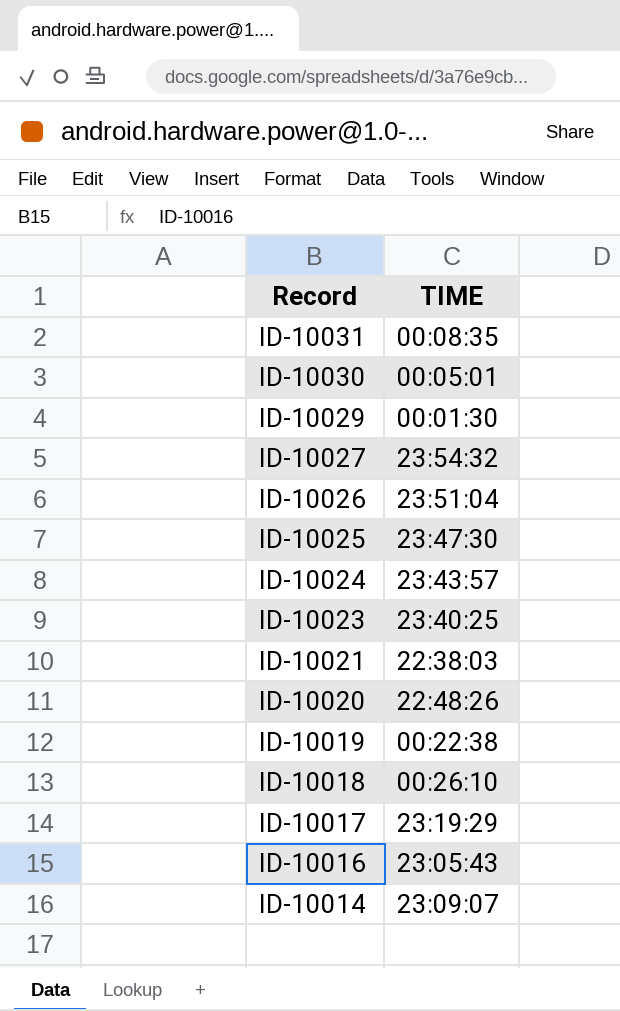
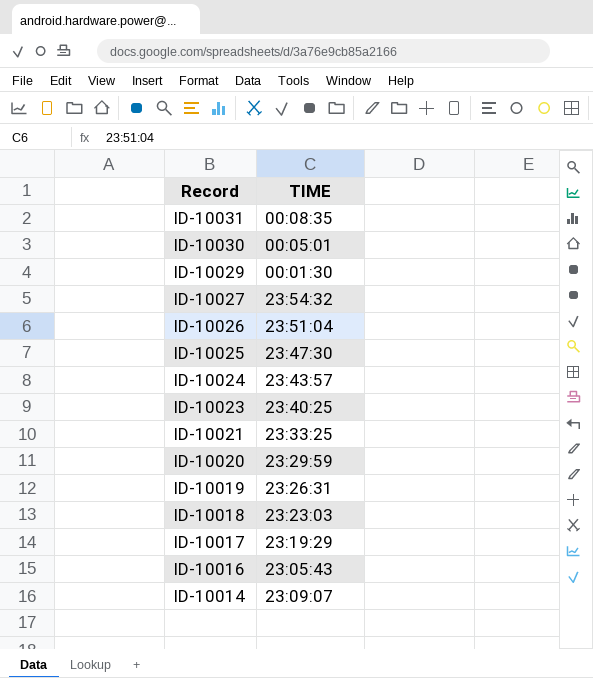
ID-10021 | TIME: 22:38:03 -> 23:33:25
ID-10020 | TIME: 22:48:26 -> 23:29:59
ID-10019 | TIME: 00:22:38 -> 23:26:31
ID-10018 | TIME: 00:26:10 -> 23:23:03

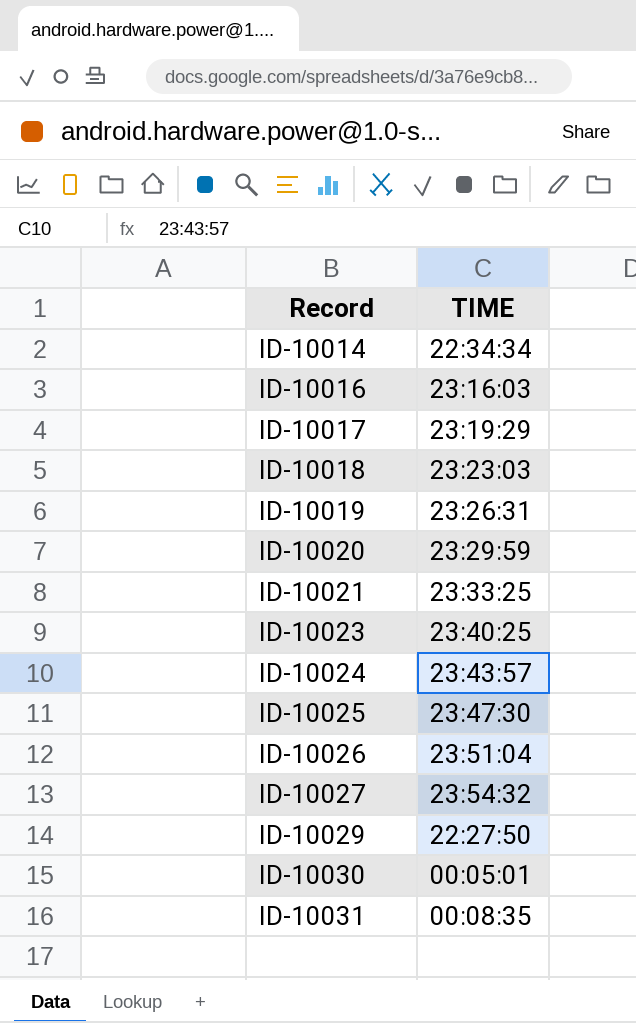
row order: Record descending -> Record ascending
ID-10014 | TIME: 23:09:07 -> 22:34:34
ID-10016 | TIME: 23:05:43 -> 23:16:03
ID-10029 | TIME: 00:01:30 -> 22:27:50

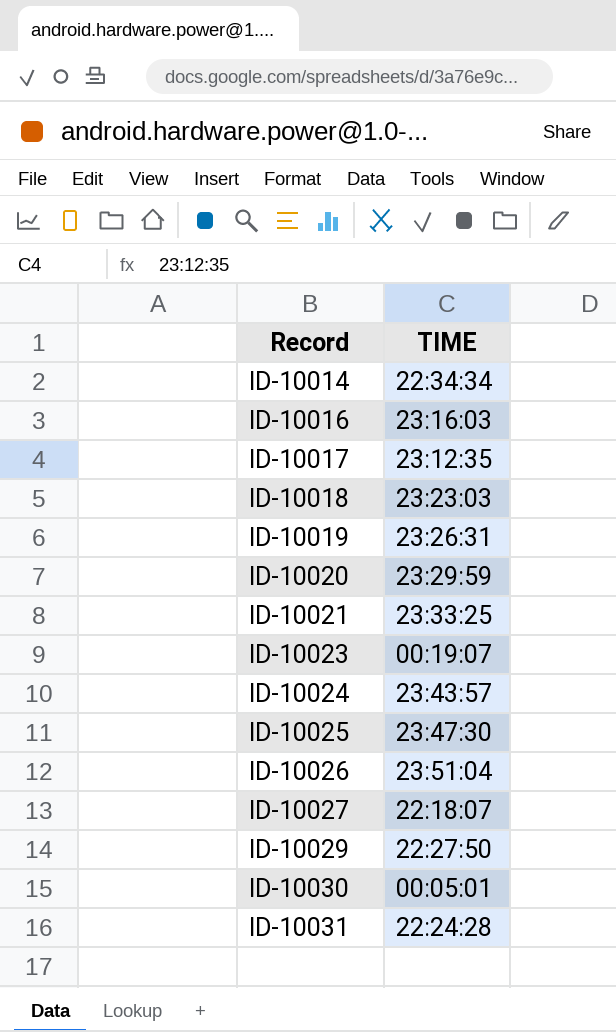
ID-10017 | TIME: 23:19:29 -> 23:12:35
ID-10023 | TIME: 23:40:25 -> 00:19:07
ID-10027 | TIME: 23:54:32 -> 22:18:07
ID-10031 | TIME: 00:08:35 -> 22:24:28

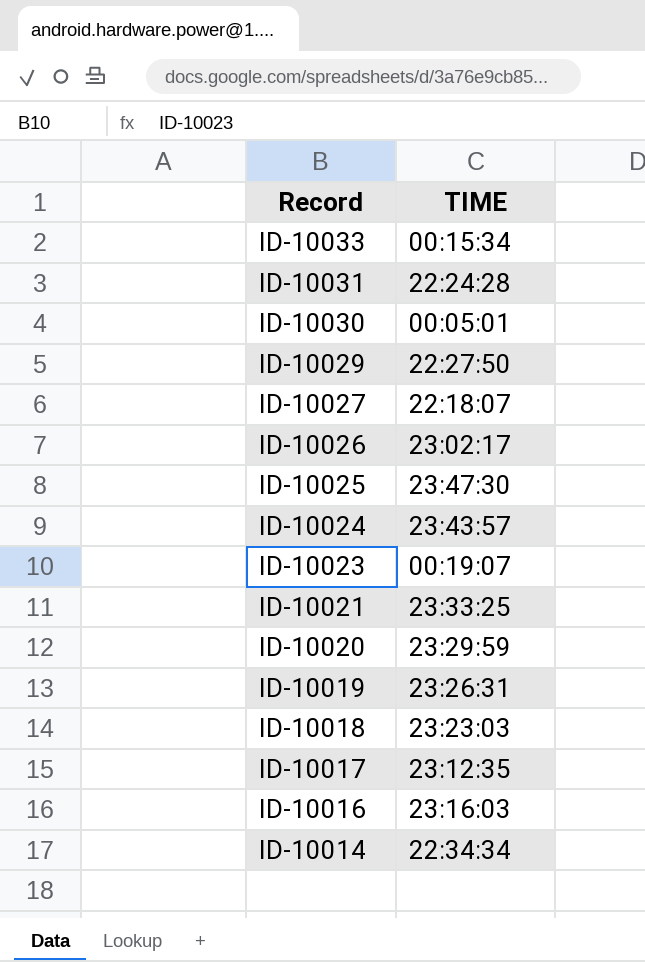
row order: Record ascending -> Record descending
row ID-10033: none -> 00:15:34
ID-10026 | TIME: 23:51:04 -> 23:02:17

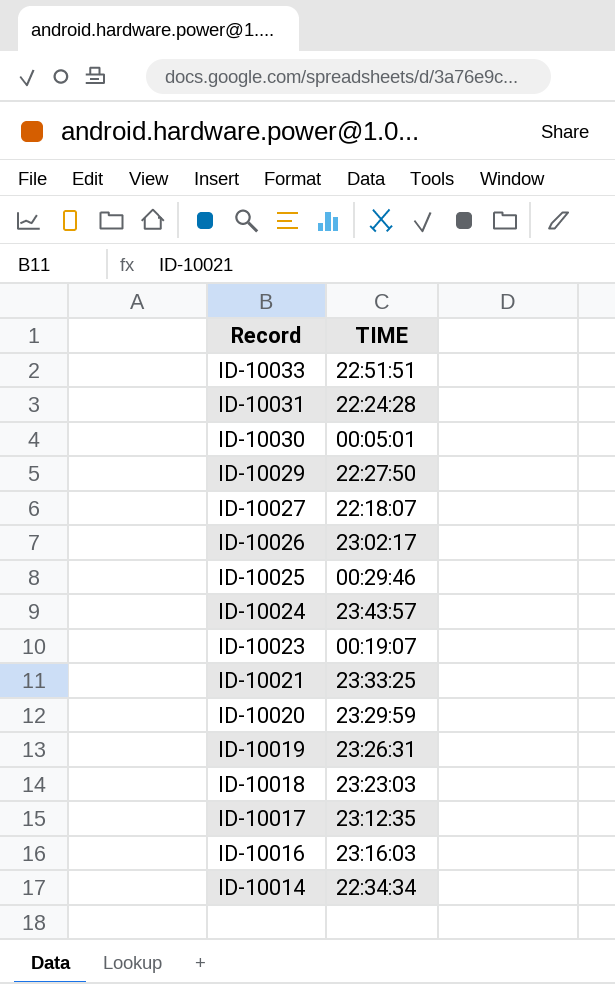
ID-10033 | TIME: 00:15:34 -> 22:51:51
ID-10025 | TIME: 23:47:30 -> 00:29:46

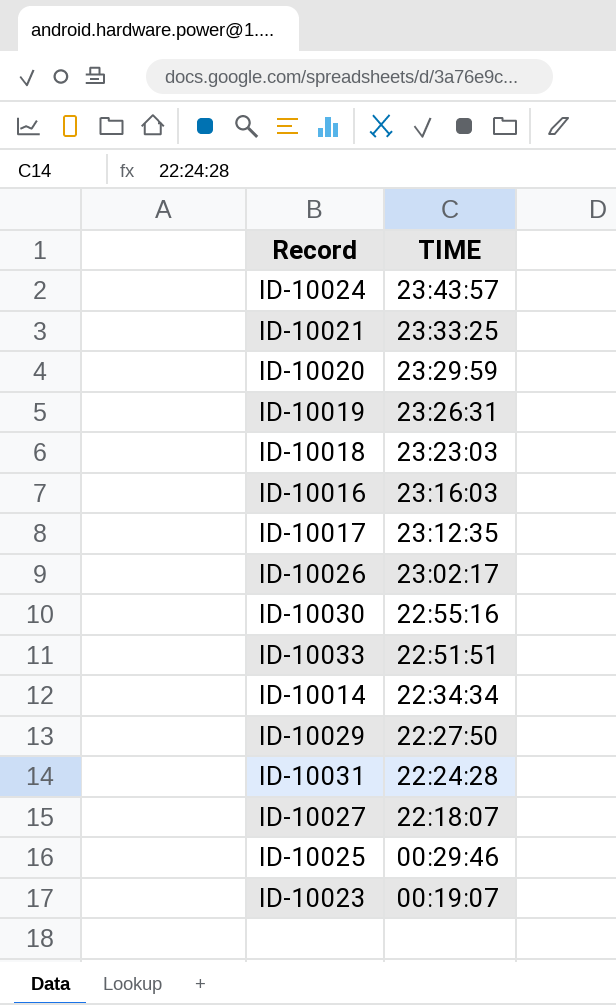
row order: Record descending -> TIME descending
ID-10030 | TIME: 00:05:01 -> 22:55:16

